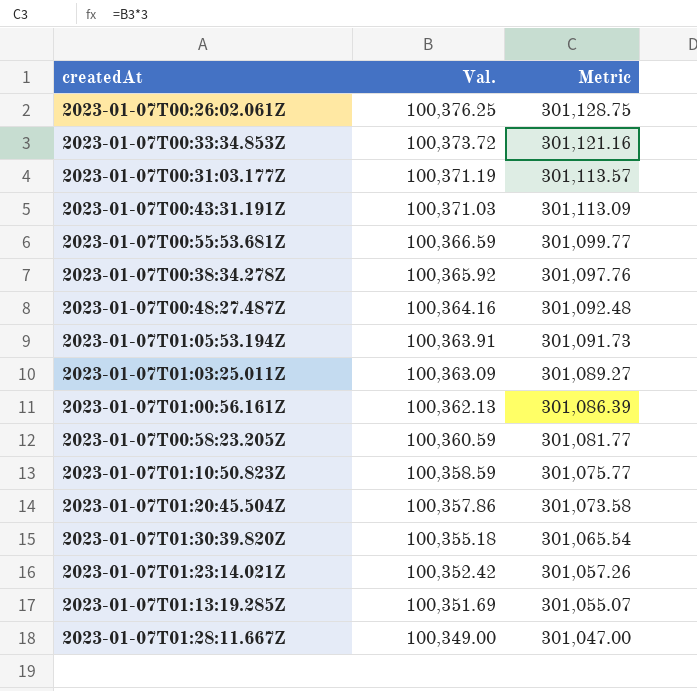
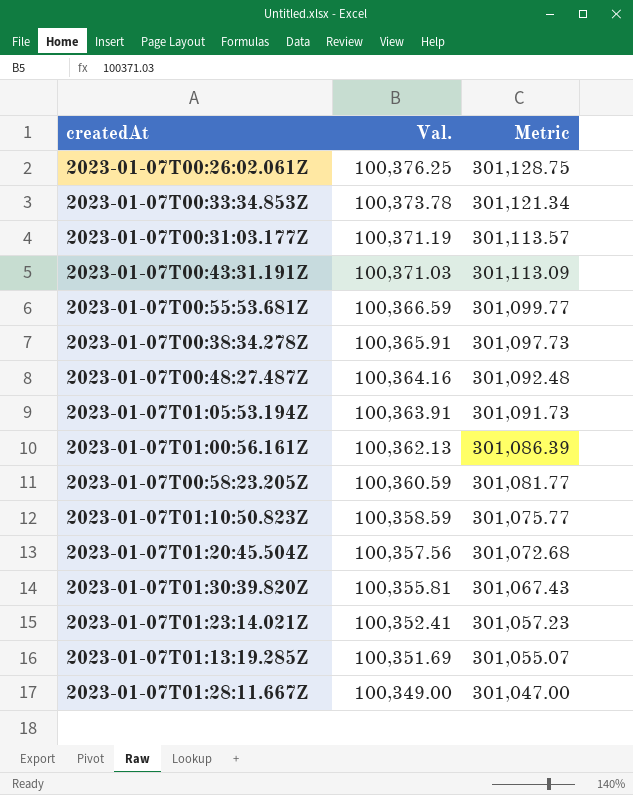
row 2023-01-07T01:03:25.011Z: 100,363.09 | 301,089.27 -> none
2023-01-07T00:33:34.853Z | Val.: 100,373.72 -> 100,373.78
2023-01-07T00:33:34.853Z | Metric: 301,121.16 -> 301,121.34
2023-01-07T00:38:34.278Z | Val.: 100,365.92 -> 100,365.91
2023-01-07T00:38:34.278Z | Metric: 301,097.76 -> 301,097.73
2023-01-07T01:20:45.504Z | Val.: 100,357.86 -> 100,357.56
2023-01-07T01:20:45.504Z | Metric: 301,073.58 -> 301,072.68
2023-01-07T01:30:39.820Z | Val.: 100,355.18 -> 100,355.81
2023-01-07T01:30:39.820Z | Metric: 301,065.54 -> 301,067.43
2023-01-07T01:23:14.021Z | Val.: 100,352.42 -> 100,352.41
2023-01-07T01:23:14.021Z | Metric: 301,057.26 -> 301,057.23

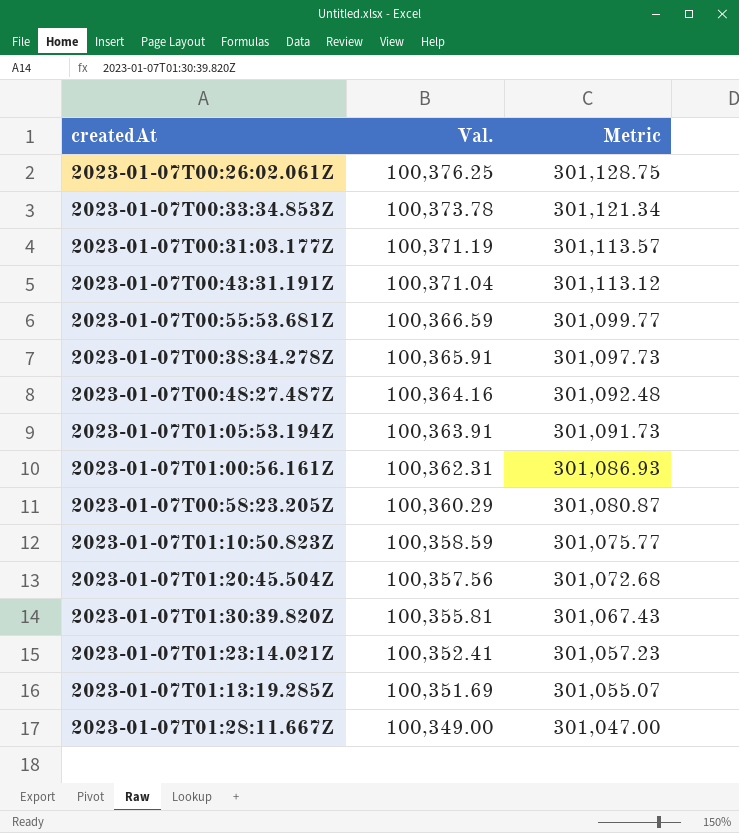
2023-01-07T00:43:31.191Z | Val.: 100,371.03 -> 100,371.04
2023-01-07T00:43:31.191Z | Metric: 301,113.09 -> 301,113.12
2023-01-07T01:00:56.161Z | Val.: 100,362.13 -> 100,362.31
2023-01-07T01:00:56.161Z | Metric: 301,086.39 -> 301,086.93
2023-01-07T00:58:23.205Z | Val.: 100,360.59 -> 100,360.29
2023-01-07T00:58:23.205Z | Metric: 301,081.77 -> 301,080.87

